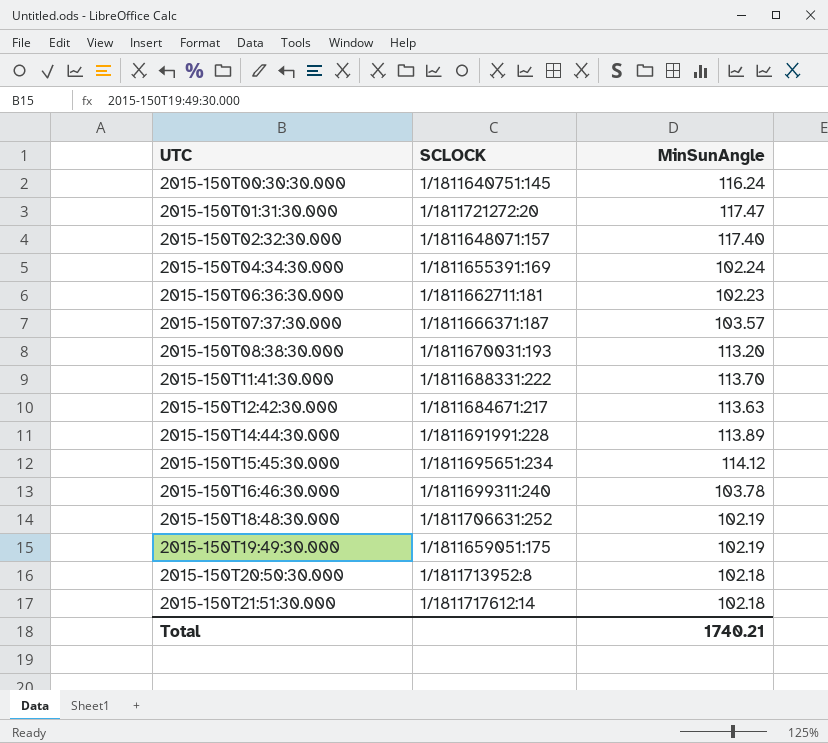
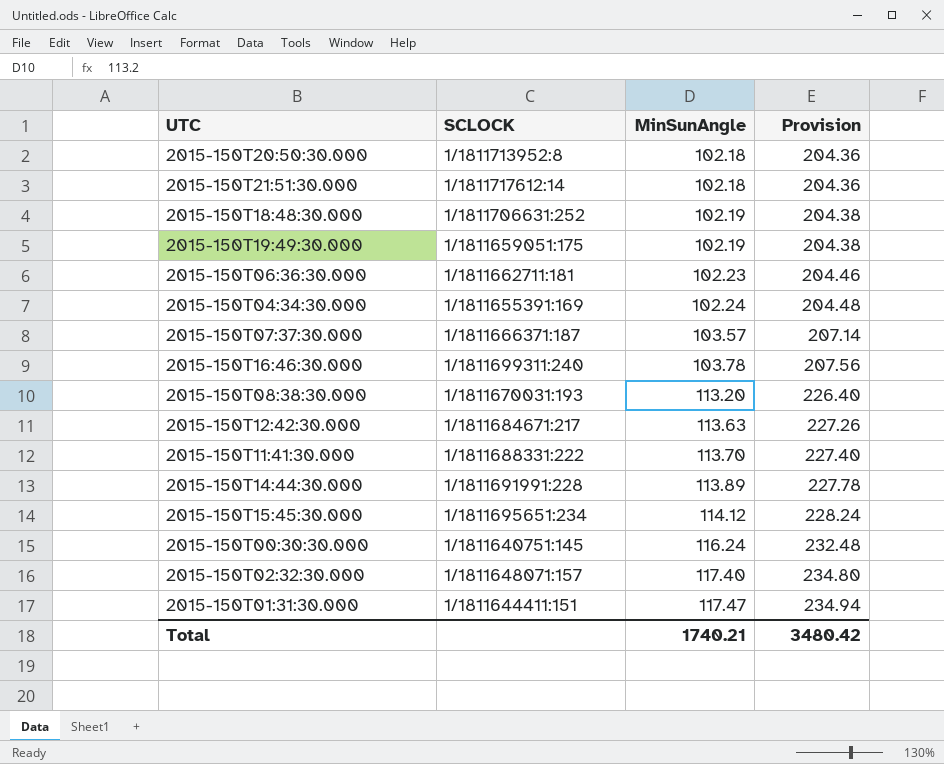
row order: UTC ascending -> MinSunAngle ascending
column Provision | formula: none -> [MinSunAngle] * 2
2015-150T01:31:30.000 | SCLOCK: 1/1811721272:20 -> 1/1811644411:151

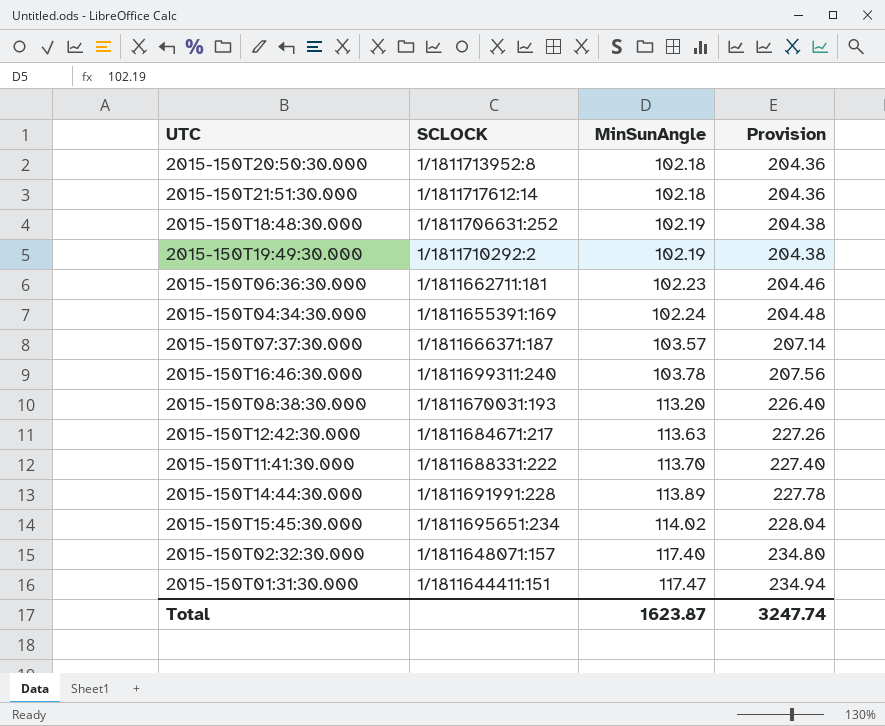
row 2015-150T00:30:30.000: 1/1811640751:145 | 116.24 | 232.48 -> none
2015-150T19:49:30.000 | SCLOCK: 1/1811659051:175 -> 1/1811710292:2
2015-150T15:45:30.000 | MinSunAngle: 114.12 -> 114.02
2015-150T15:45:30.000 | Provision: 228.24 -> 228.04
Total | MinSunAngle: 1740.21 -> 1623.87
Total | Provision: 3480.42 -> 3247.74

